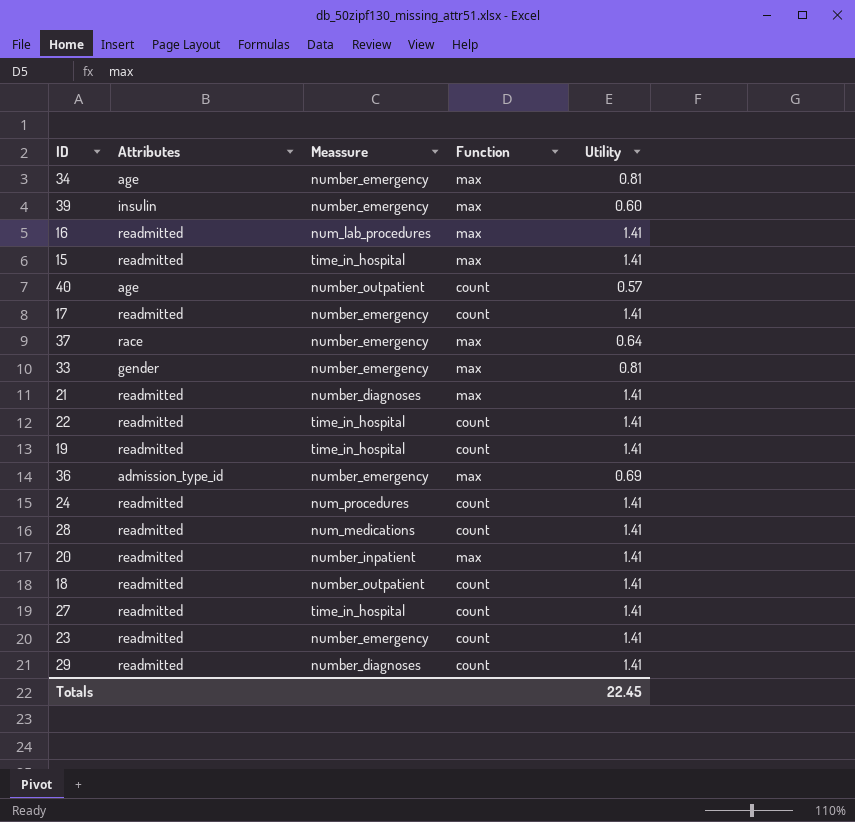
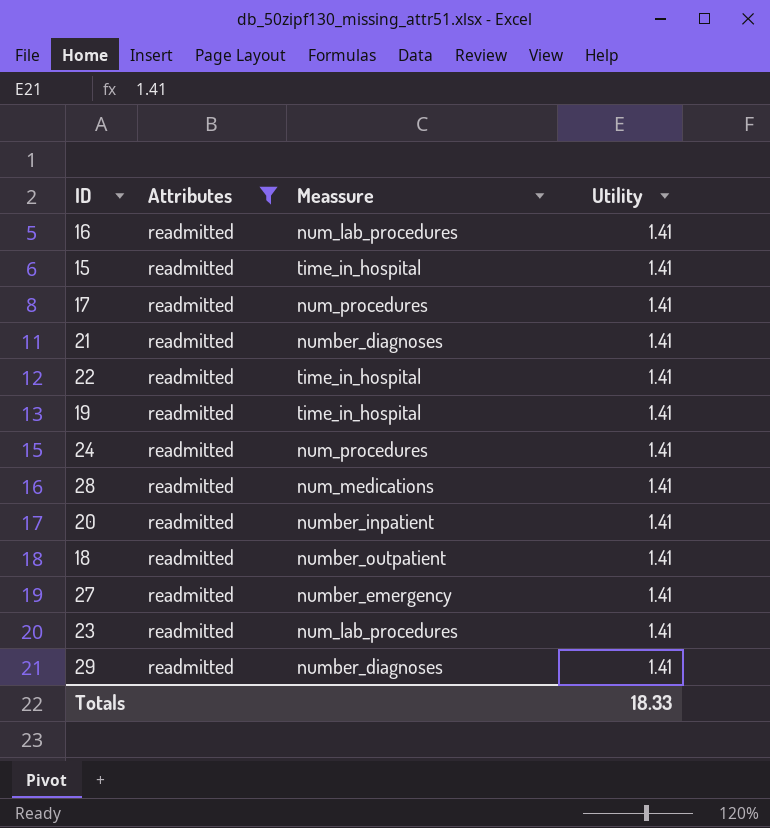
filter: none -> Attributes = readmitted
column Function | position: 4 -> none
17 | Meassure: number_emergency -> num_procedures
27 | Meassure: time_in_hospital -> number_emergency
23 | Meassure: number_emergency -> num_lab_procedures
Totals | Utility: 22.45 -> 18.33

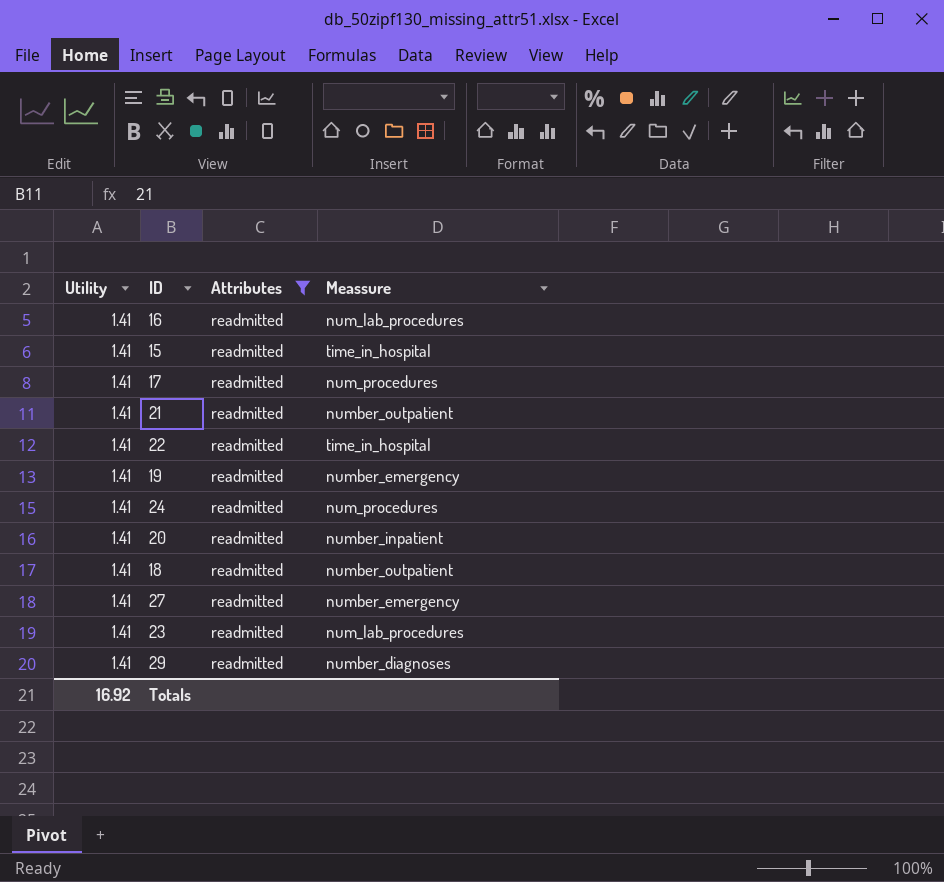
column Utility | position: 4 -> 1
row 28: readmitted | num_medications | 1.41 -> none
21 | Meassure: number_diagnoses -> number_outpatient
19 | Meassure: time_in_hospital -> number_emergency
Totals | Utility: 18.33 -> 16.92

